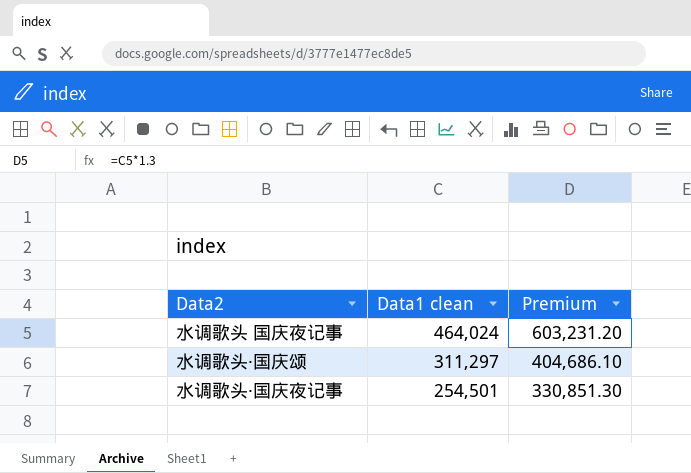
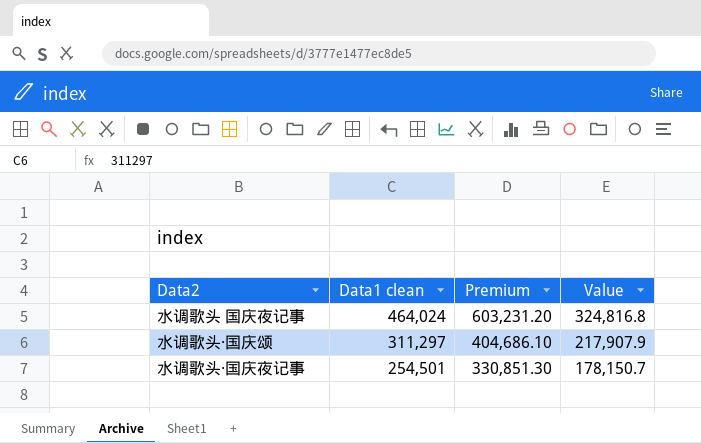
column Value | formula: none -> [Data1 clean] * 0.7

